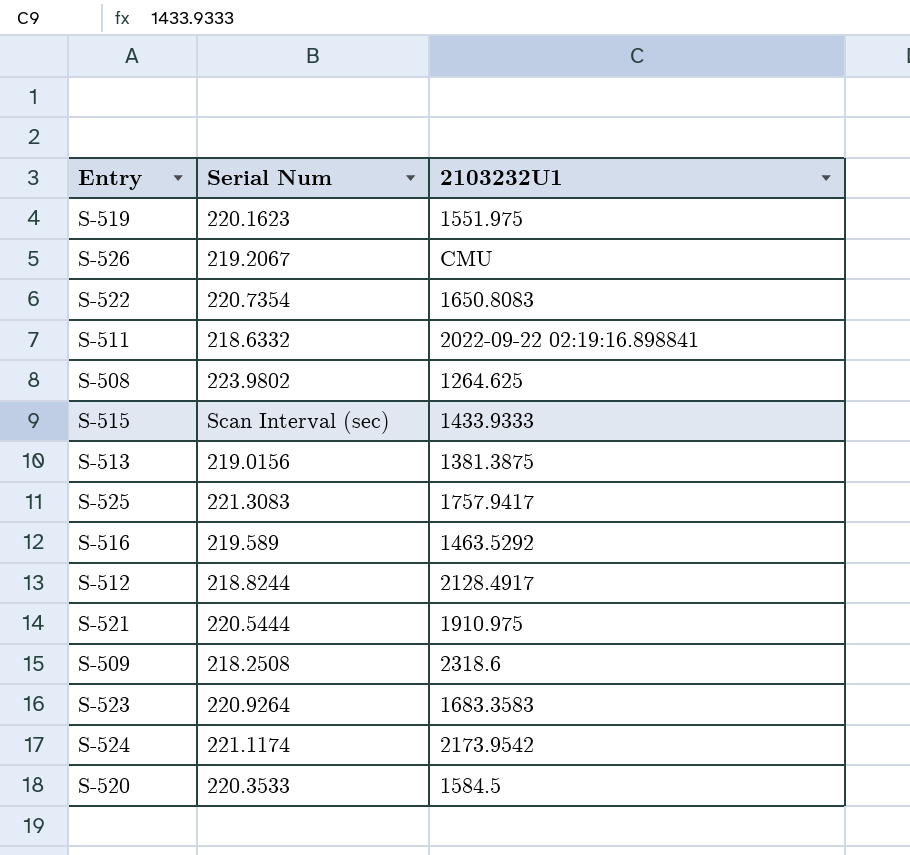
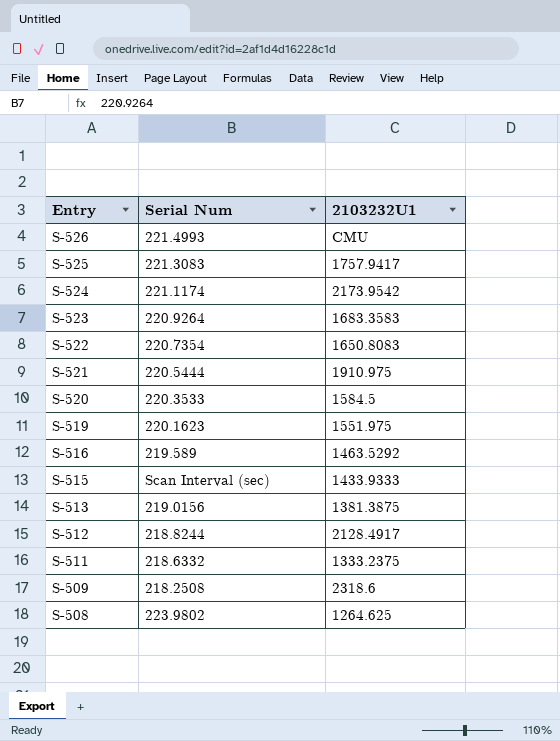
row order: none -> Entry descending
S-526 | Serial Num: 219.2067 -> 221.4993
S-511 | 2103232U1: 2022-09-22 02:19:16.898841 -> 1333.2375

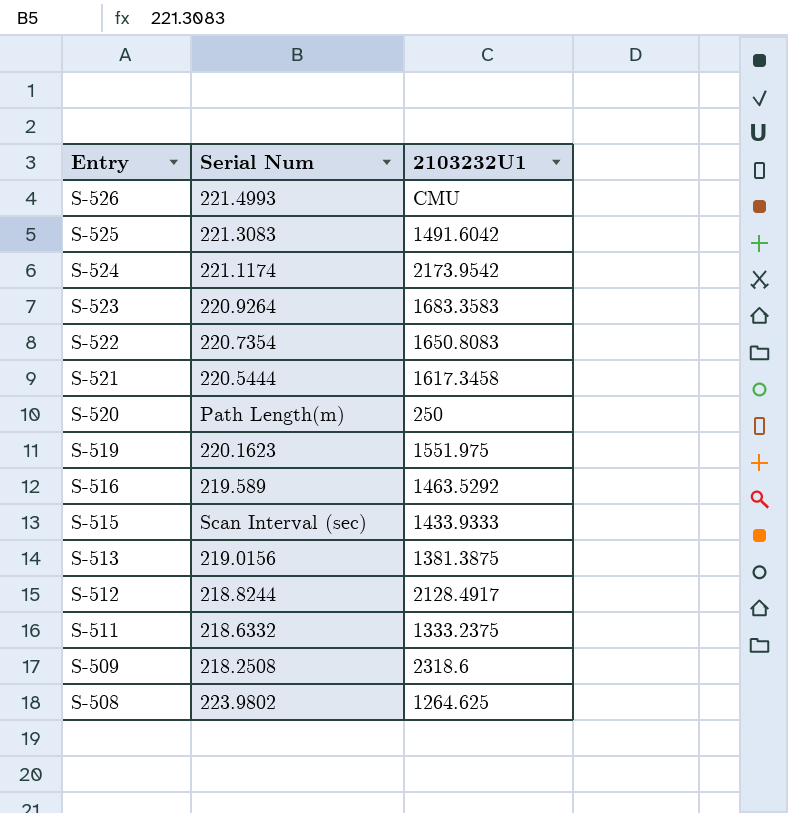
S-525 | 2103232U1: 1757.9417 -> 1491.6042
S-521 | 2103232U1: 1910.975 -> 1617.3458
S-520 | Serial Num: 220.3533 -> Path Length(m)
S-520 | 2103232U1: 1584.5 -> 250

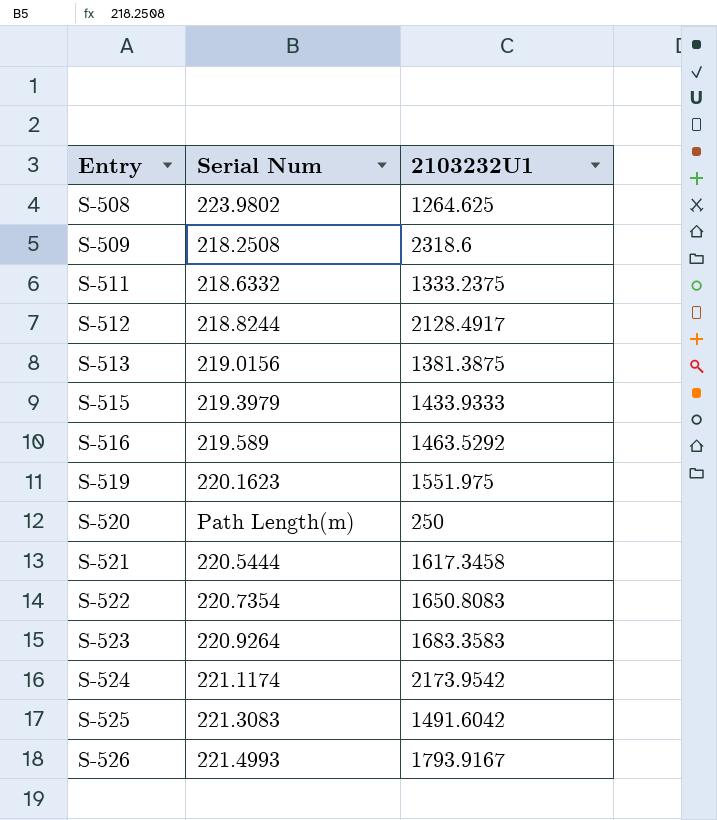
row order: Entry descending -> Entry ascending
S-515 | Serial Num: Scan Interval (sec) -> 219.3979
S-526 | 2103232U1: CMU -> 1793.9167

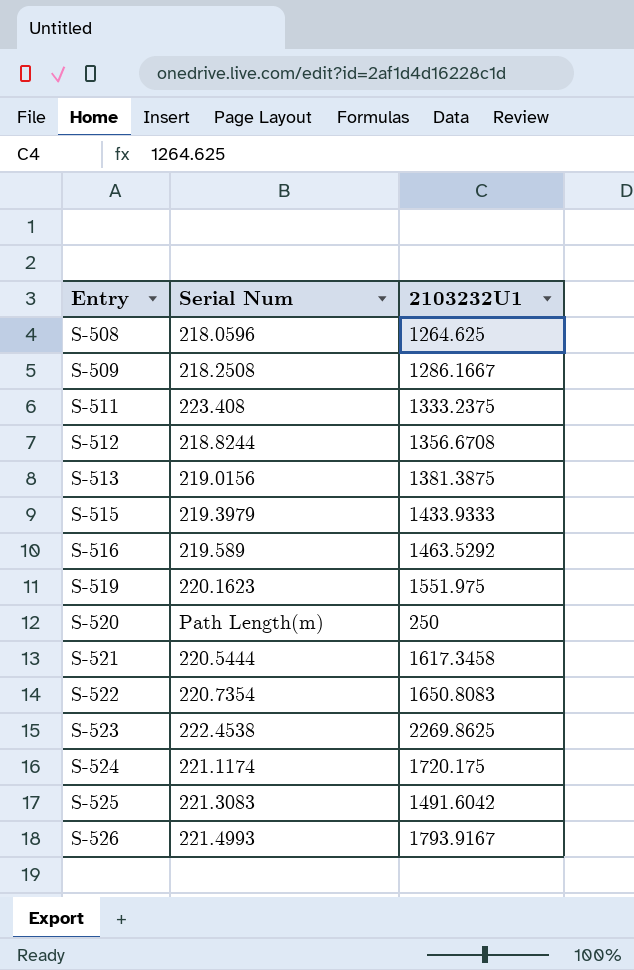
S-508 | Serial Num: 223.9802 -> 218.0596
S-509 | 2103232U1: 2318.6 -> 1286.1667
S-511 | Serial Num: 218.6332 -> 223.408
S-512 | 2103232U1: 2128.4917 -> 1356.6708
S-523 | Serial Num: 220.9264 -> 222.4538
S-523 | 2103232U1: 1683.3583 -> 2269.8625
S-524 | 2103232U1: 2173.9542 -> 1720.175

